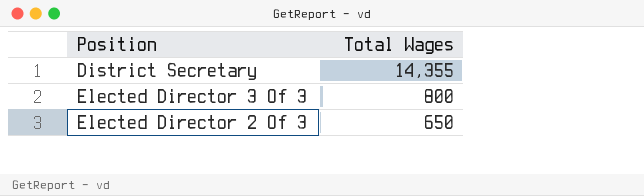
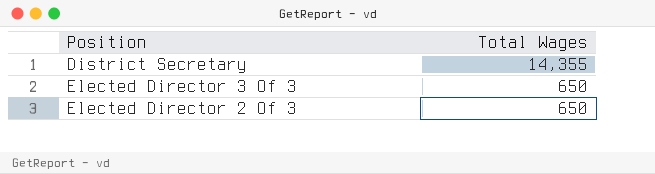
Elected Director 3 Of 3 | Total Wages: 800 -> 650

